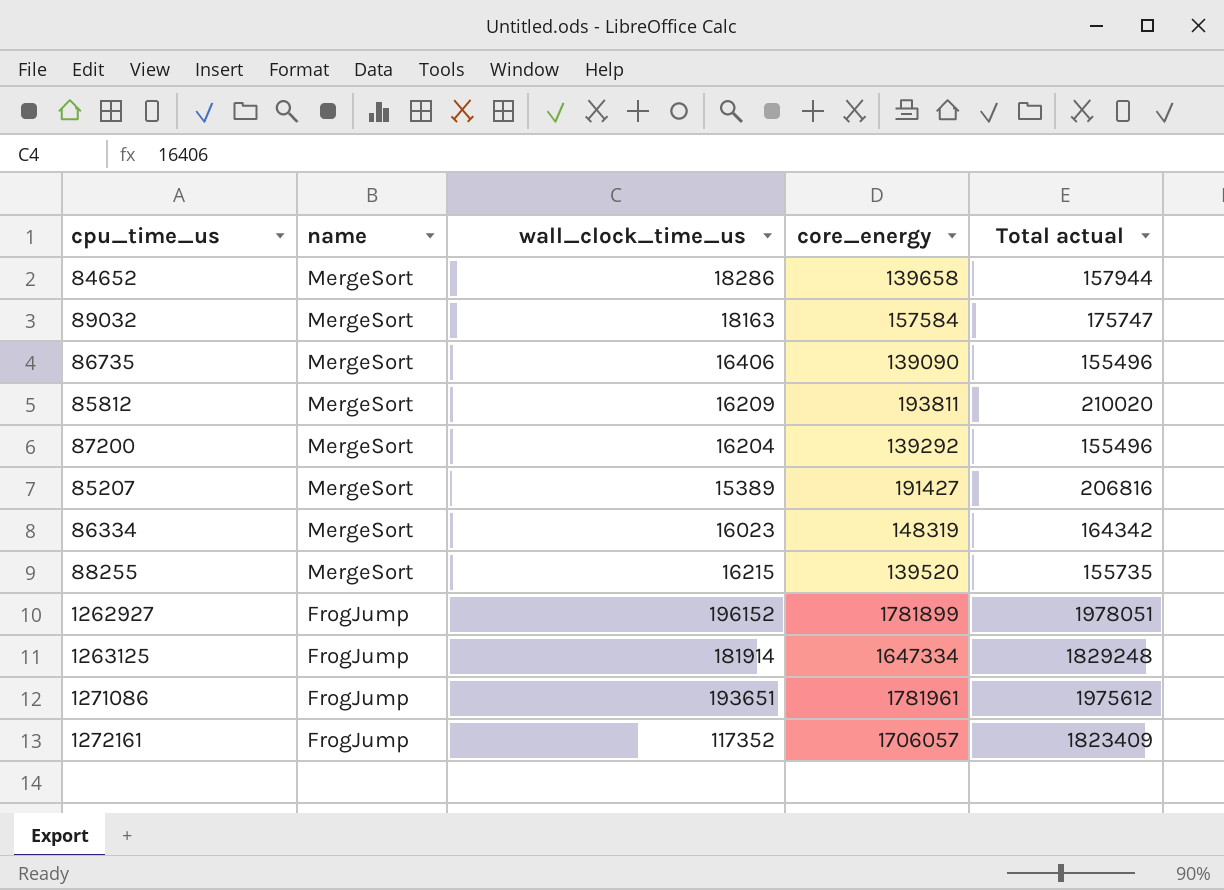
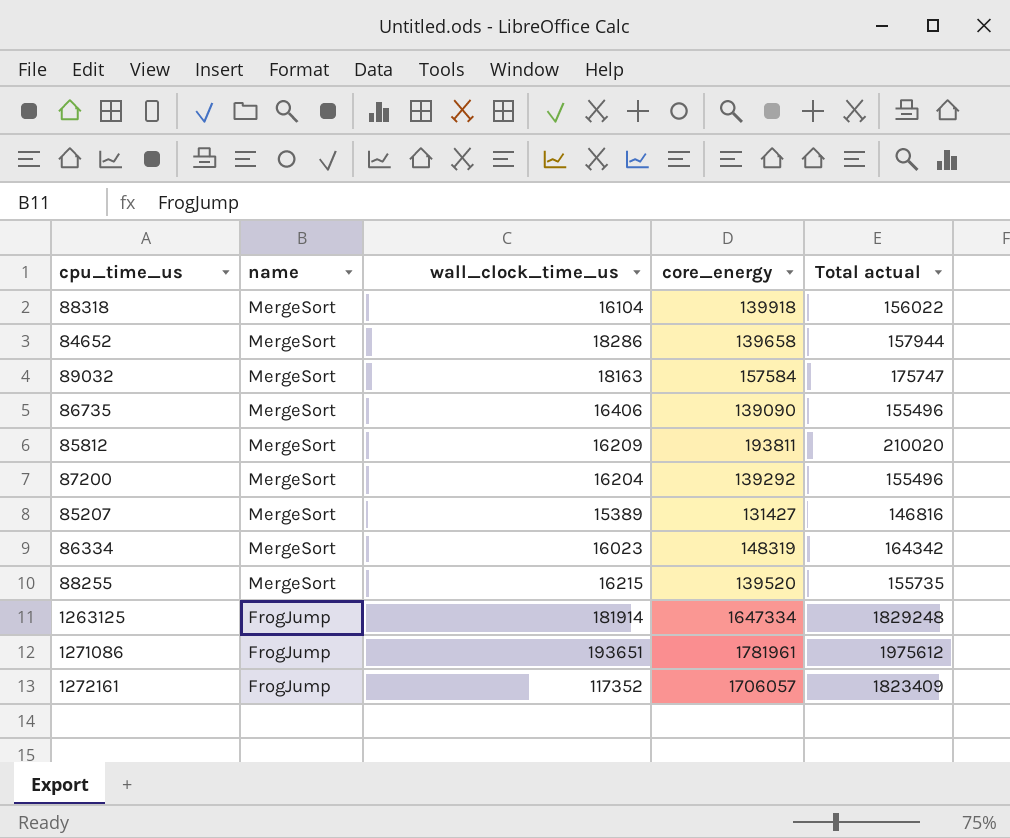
row 1262927: FrogJump | 196152 | 1781899 | 1978051 -> none
row 88318: none -> MergeSort | 16104 | 139918 | 156022
85207 | core_energy: 191427 -> 131427
85207 | Total actual: 206816 -> 146816

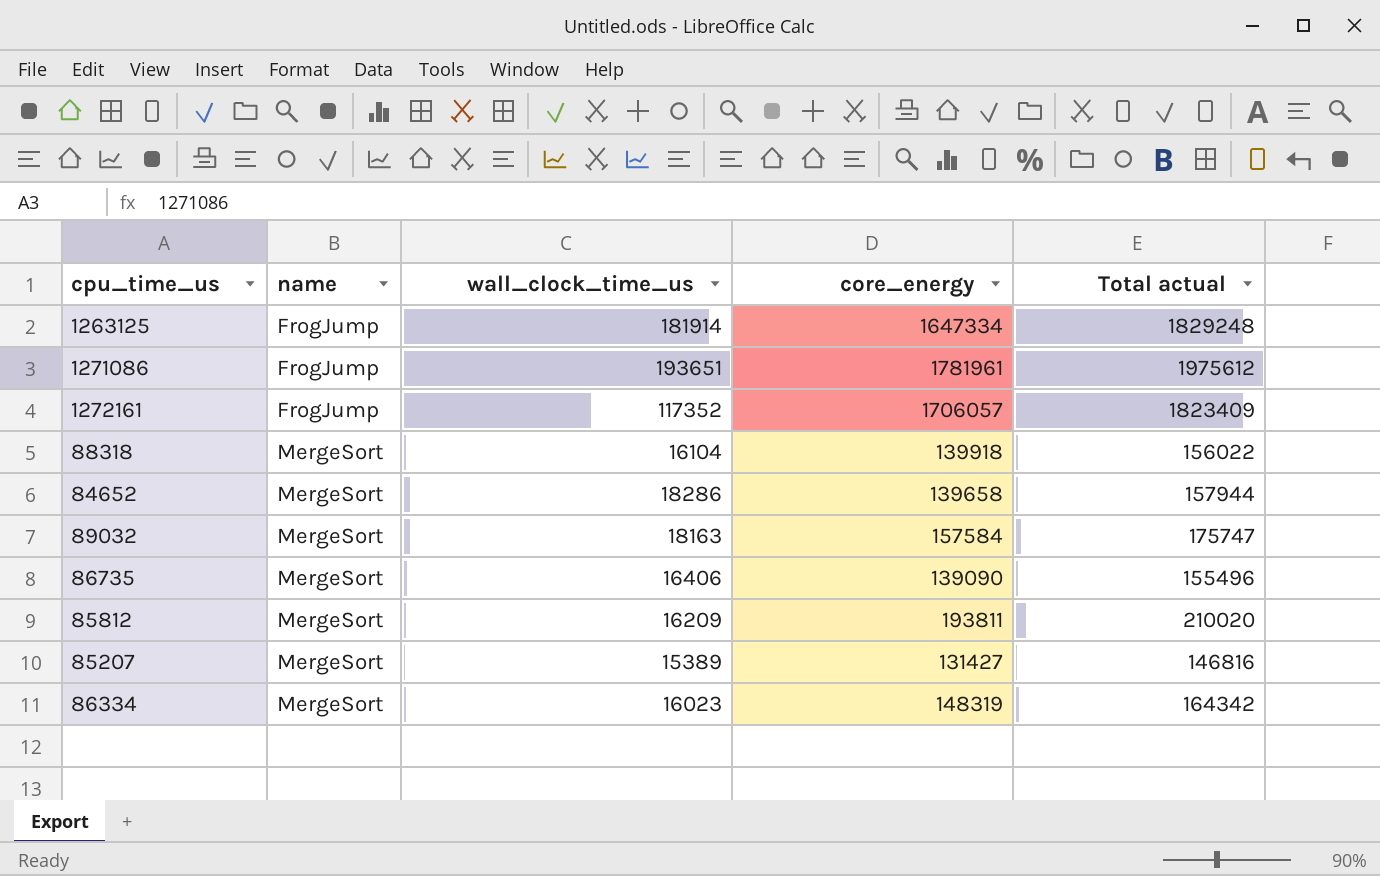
row order: name descending -> name ascending
row 87200: MergeSort | 16204 | 139292 | 155496 -> none
row 88255: MergeSort | 16215 | 139520 | 155735 -> none

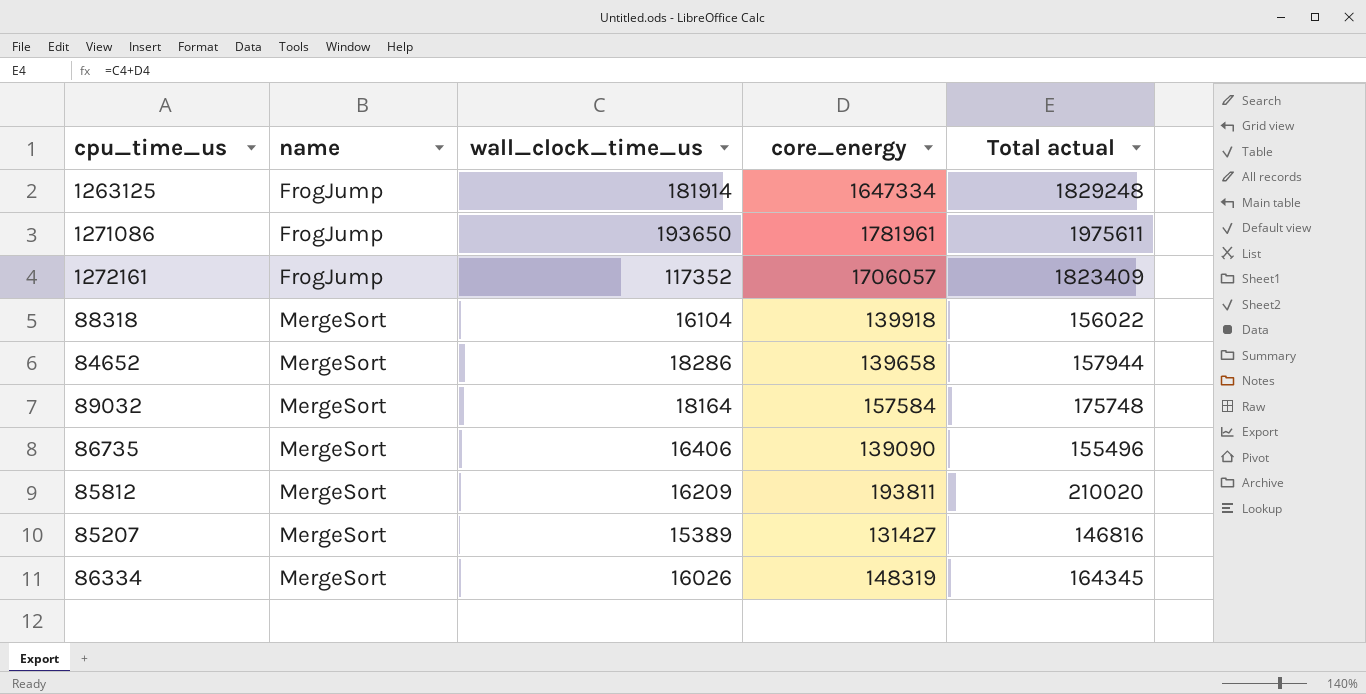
1271086 | wall_clock_time_us: 193651 -> 193650
1271086 | Total actual: 1975612 -> 1975611
89032 | wall_clock_time_us: 18163 -> 18164
89032 | Total actual: 175747 -> 175748
86334 | wall_clock_time_us: 16023 -> 16026
86334 | Total actual: 164342 -> 164345

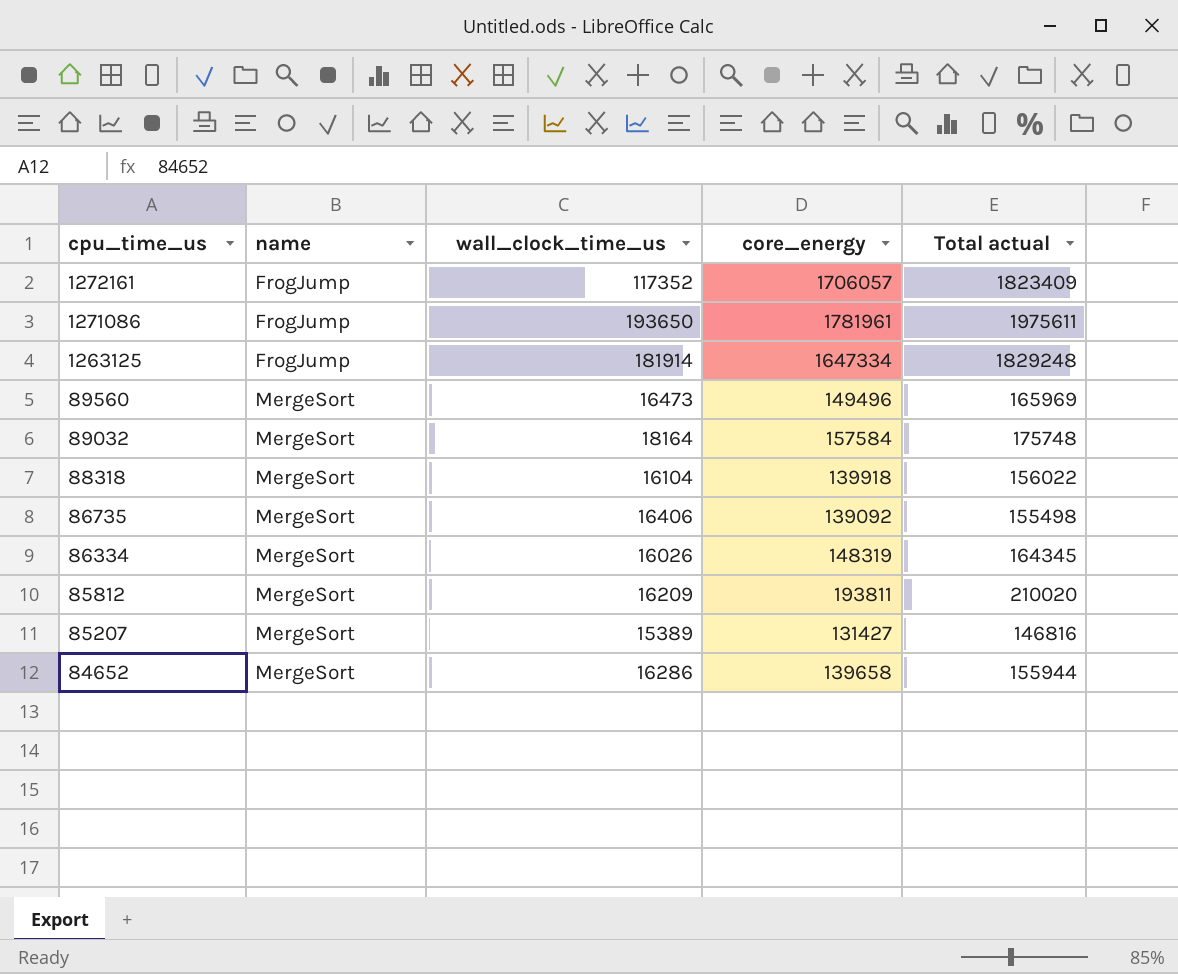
row order: name ascending -> cpu_time_us descending
row 89560: none -> MergeSort | 16473 | 149496 | 165969
86735 | core_energy: 139090 -> 139092
86735 | Total actual: 155496 -> 155498
84652 | wall_clock_time_us: 18286 -> 16286
84652 | Total actual: 157944 -> 155944

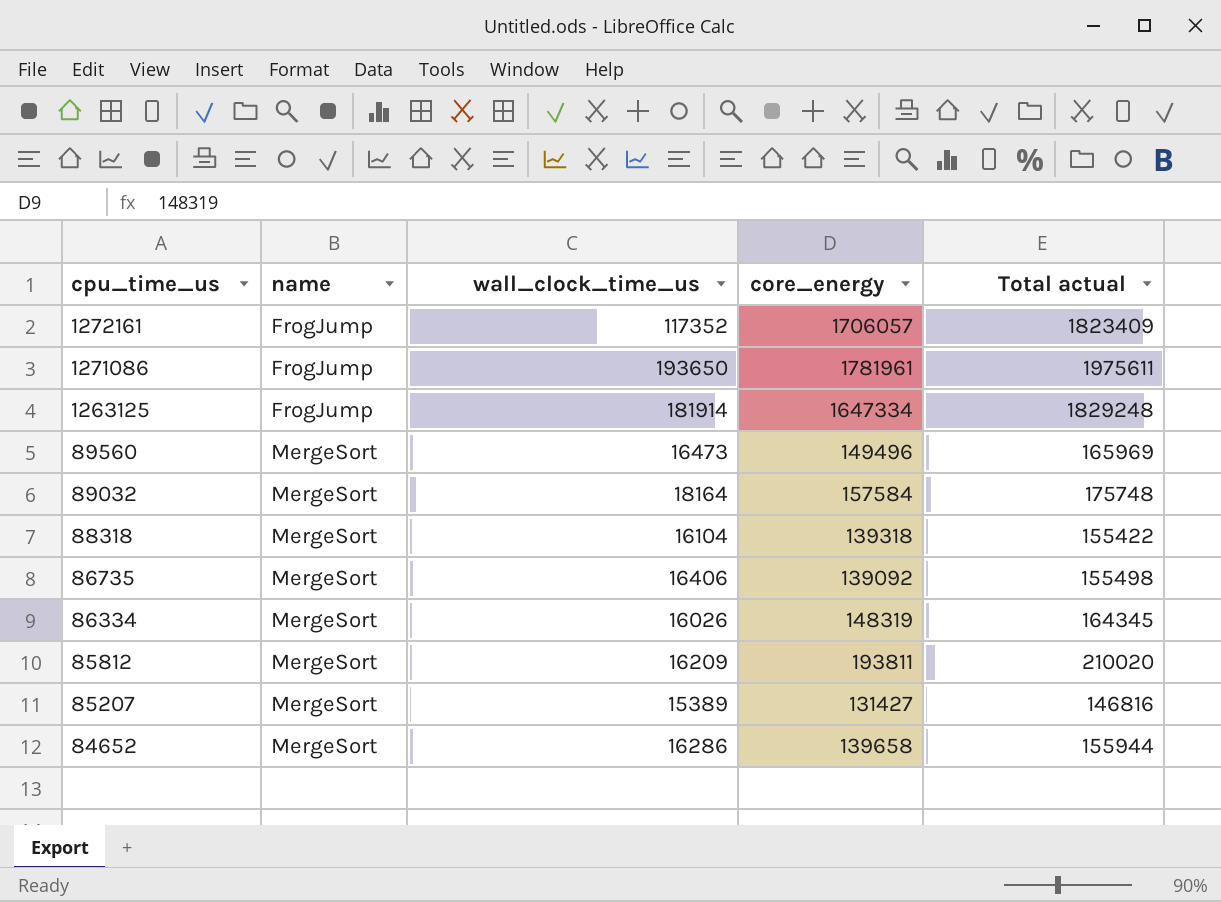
88318 | core_energy: 139918 -> 139318
88318 | Total actual: 156022 -> 155422

